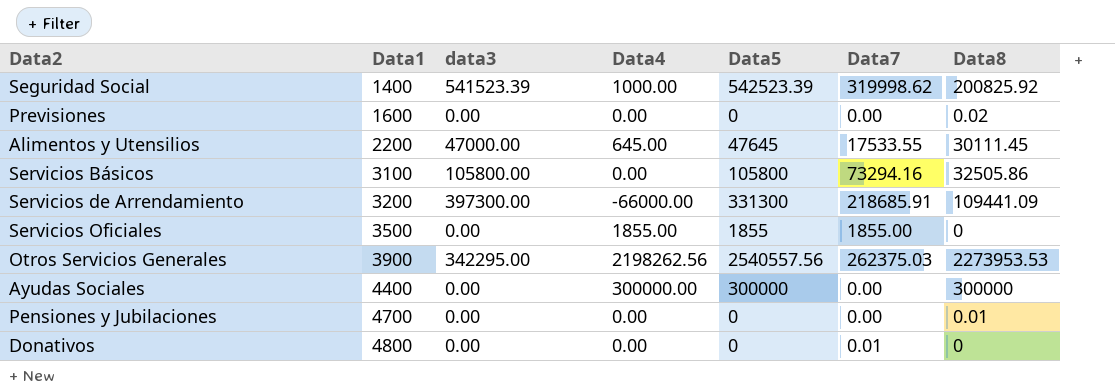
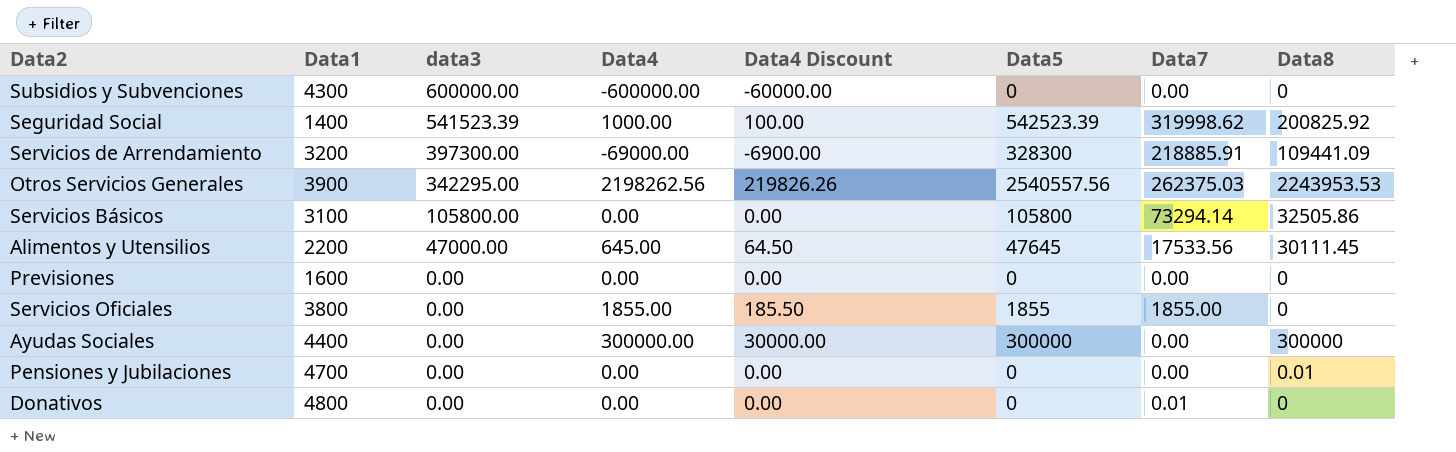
row order: Data1 ascending -> data3 descending
column Data4 Discount | formula: none -> [Data4] * 0.1
row Subsidios y Subvenciones: none -> 4300 | 600000.00 | -600000.00 | -60000.00 | 0 | 0.00 | 0
Servicios de Arrendamiento | Data4: -66000.00 -> -69000.00
Servicios de Arrendamiento | Data5: 331300 -> 328300
Servicios de Arrendamiento | Data7: 218685.91 -> 218885.91
Otros Servicios Generales | Data8: 2273953.53 -> 2243953.53
Servicios Básicos | Data7: 73294.16 -> 73294.14
Alimentos y Utensilios | Data7: 17533.55 -> 17533.56
Previsiones | Data8: 0.02 -> 0
Servicios Oficiales | Data1: 3500 -> 3800

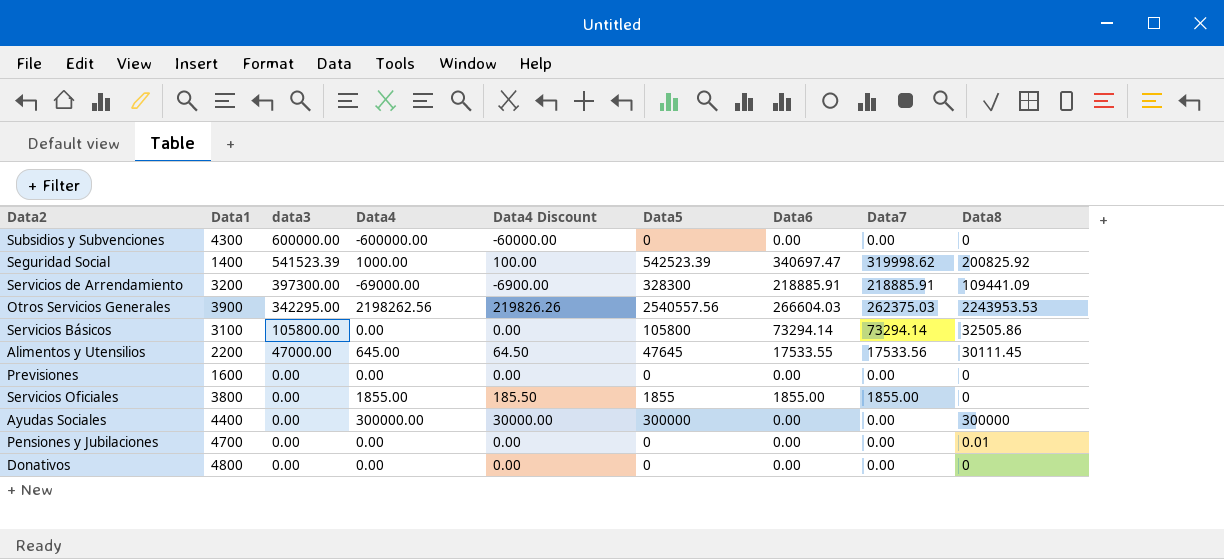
column Data6 | position: none -> 7
Donativos | Data7: 0.01 -> 0.00

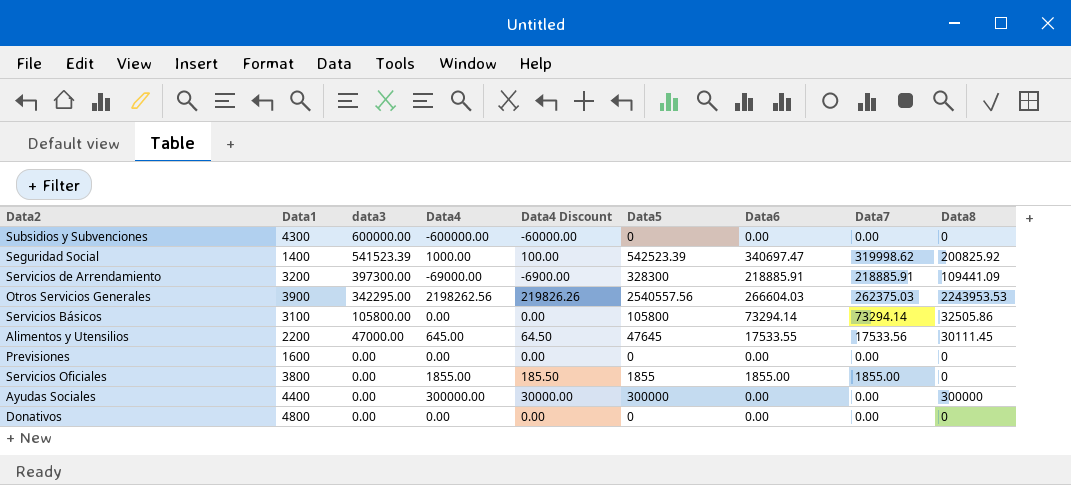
row Pensiones y Jubilaciones: 4700 | 0.00 | 0.00 | 0.00 | 0 | 0.00 | 0.00 | 0.01 -> none

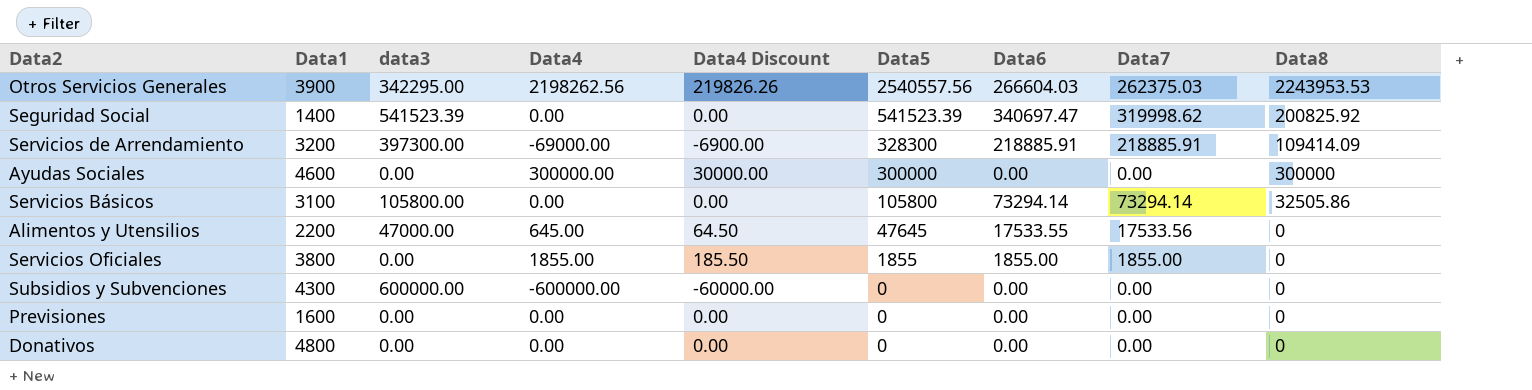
row order: data3 descending -> Data5 descending
Seguridad Social | Data4: 1000.00 -> 0.00
Seguridad Social | Data4 Discount: 100.00 -> 0.00
Seguridad Social | Data5: 542523.39 -> 541523.39
Servicios de Arrendamiento | Data8: 109441.09 -> 109414.09
Ayudas Sociales | Data1: 4400 -> 4600
Alimentos y Utensilios | Data8: 30111.45 -> 0

